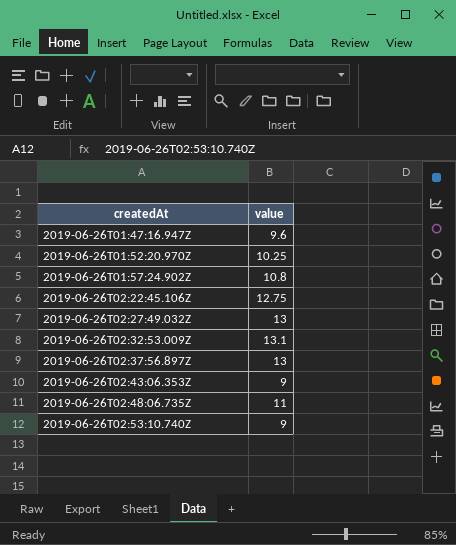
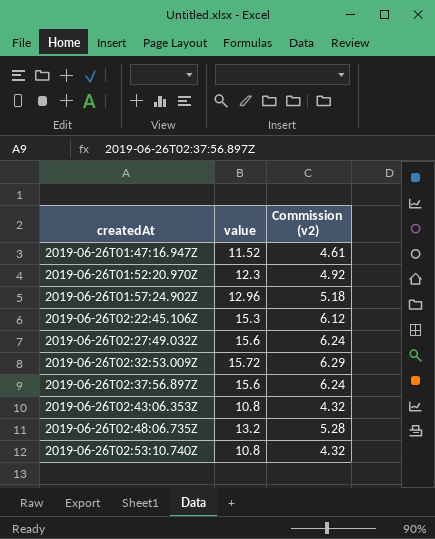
column Commission (v2) | formula: none -> [value] * 0.4
2019-06-26T01:47:16.947Z | value: 9.6 -> 11.52
2019-06-26T01:52:20.970Z | value: 10.25 -> 12.3
2019-06-26T01:57:24.902Z | value: 10.8 -> 12.96
2019-06-26T02:22:45.106Z | value: 12.75 -> 15.3
2019-06-26T02:27:49.032Z | value: 13 -> 15.6
2019-06-26T02:32:53.009Z | value: 13.1 -> 15.72
2019-06-26T02:37:56.897Z | value: 13 -> 15.6
2019-06-26T02:43:06.353Z | value: 9 -> 10.8
2019-06-26T02:48:06.735Z | value: 11 -> 13.2
2019-06-26T02:53:10.740Z | value: 9 -> 10.8

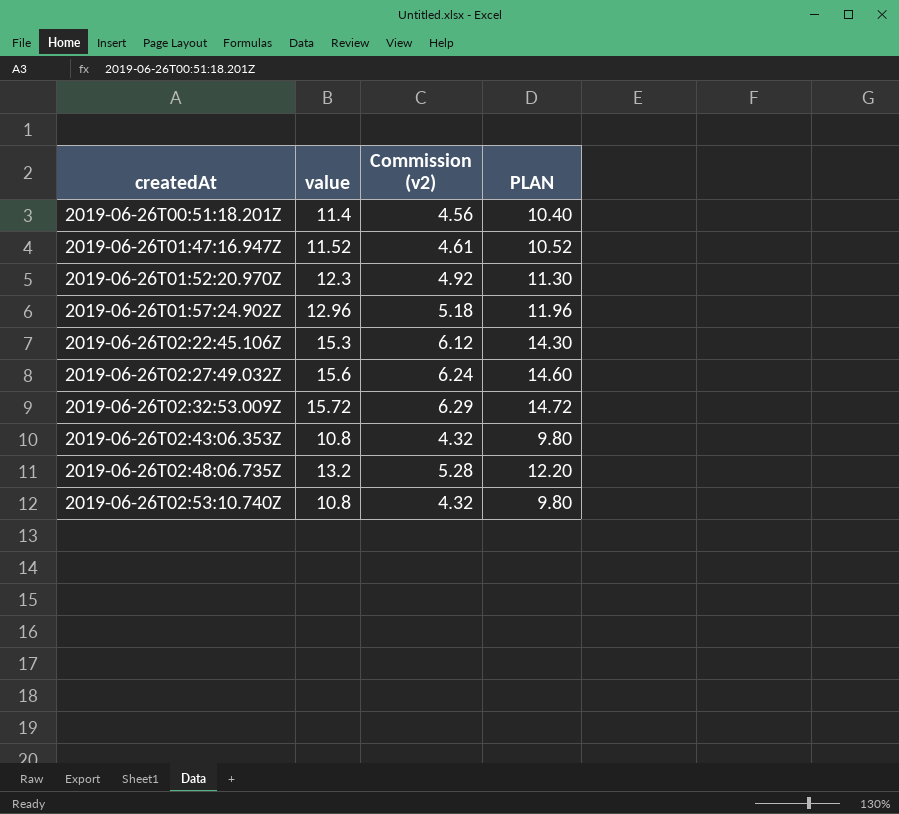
column PLAN | formula: none -> [value] - 1
row 2019-06-26T02:37:56.897Z: 15.6 | 6.24 -> none
row 2019-06-26T00:51:18.201Z: none -> 11.4 | 4.56 | 10.40

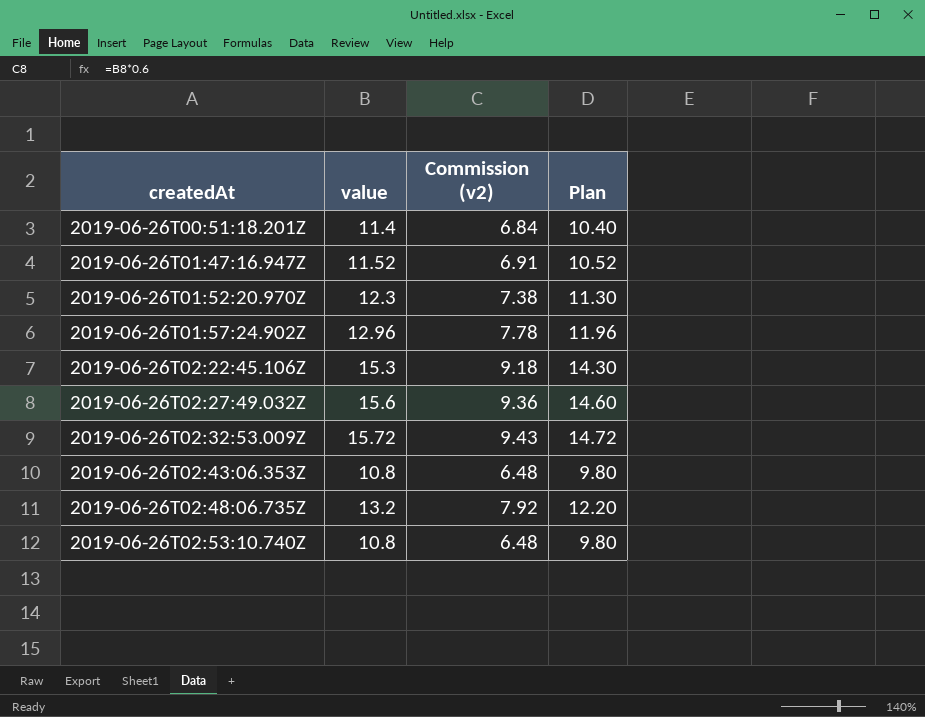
column Commission (v2) | formula: [value] * 0.4 -> [value] * 0.6
column name: PLAN -> Plan

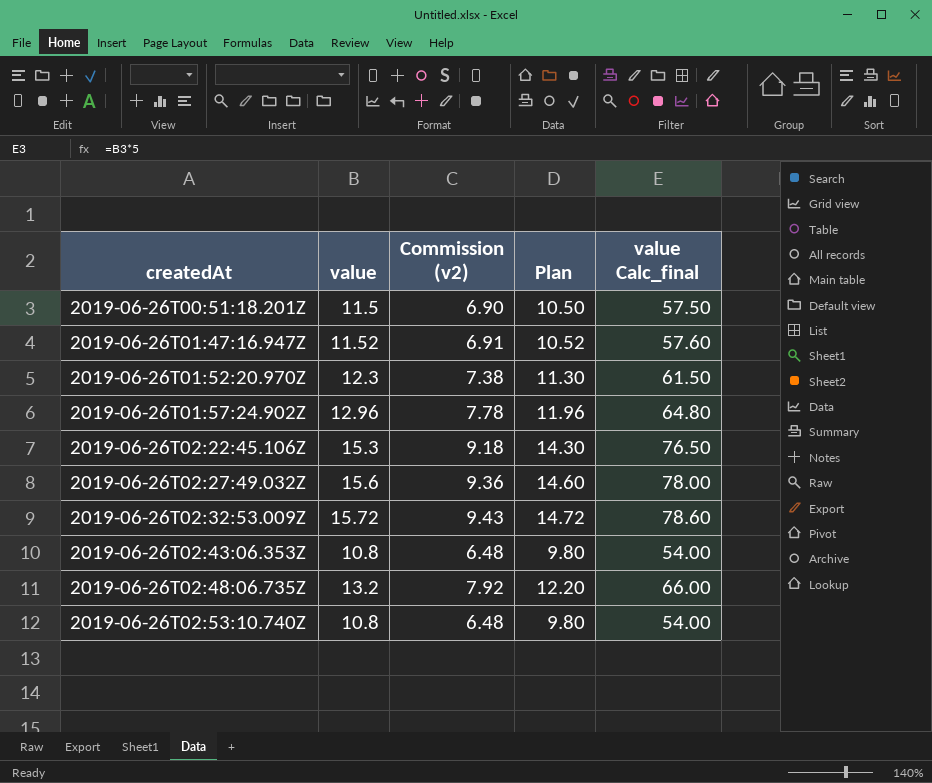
column value Calc_final | formula: none -> [value] * 5
2019-06-26T00:51:18.201Z | value: 11.4 -> 11.5
2019-06-26T00:51:18.201Z | Commission (v2): 6.84 -> 6.90
2019-06-26T00:51:18.201Z | Plan: 10.40 -> 10.50

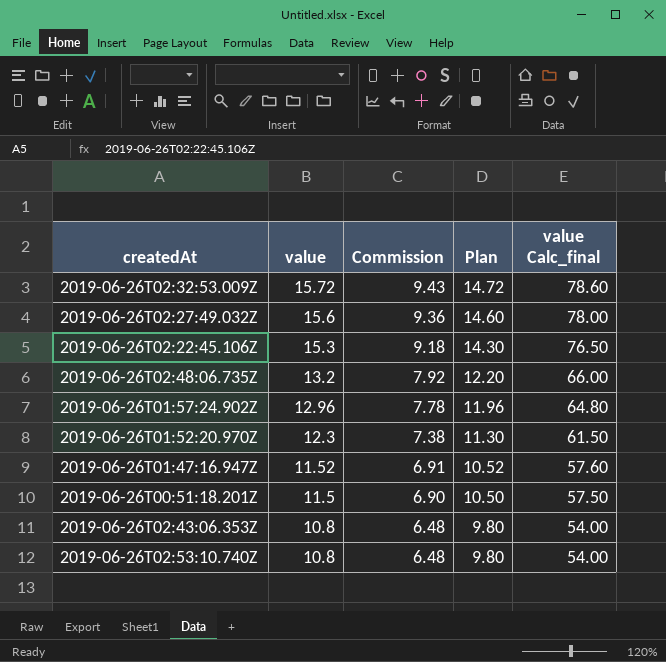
row order: createdAt ascending -> value descending
column name: Commission (v2) -> Commission

